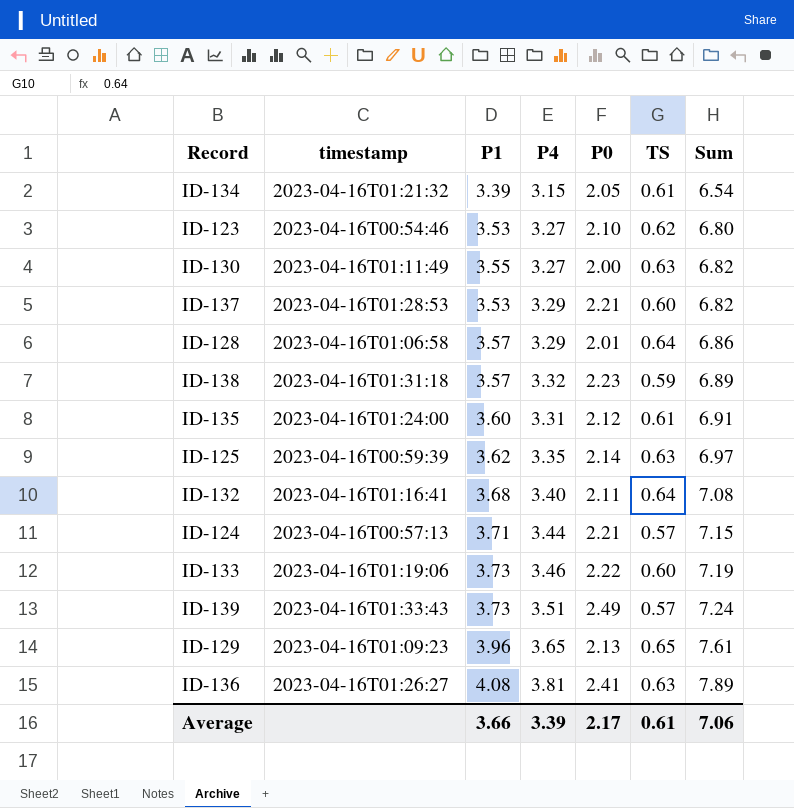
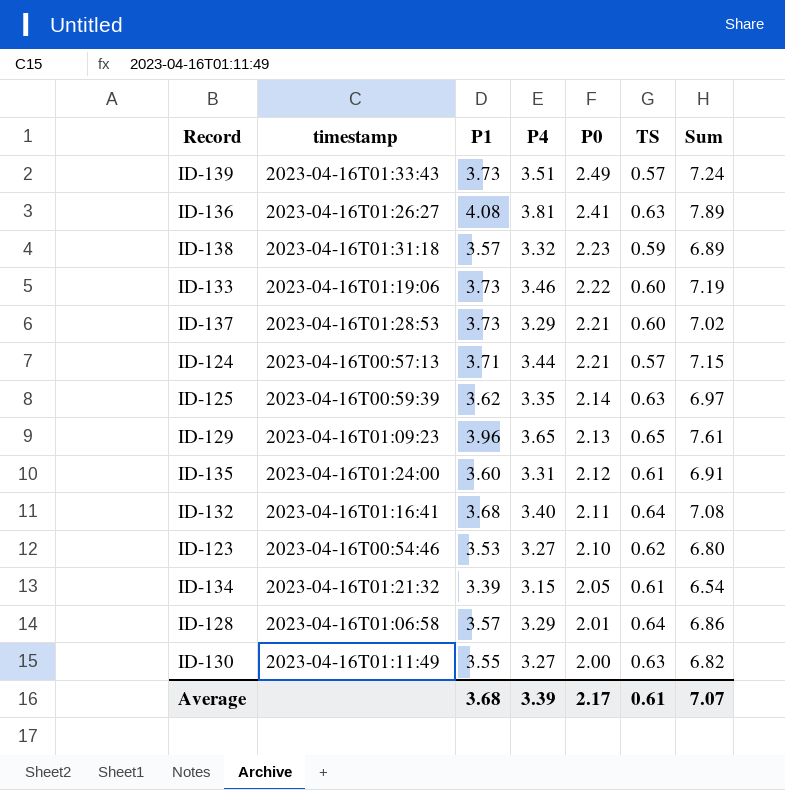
row order: Sum ascending -> P0 descending
ID-137 | P1: 3.53 -> 3.73
ID-137 | Sum: 6.82 -> 7.02
Average | P1: 3.66 -> 3.68
Average | Sum: 7.06 -> 7.07

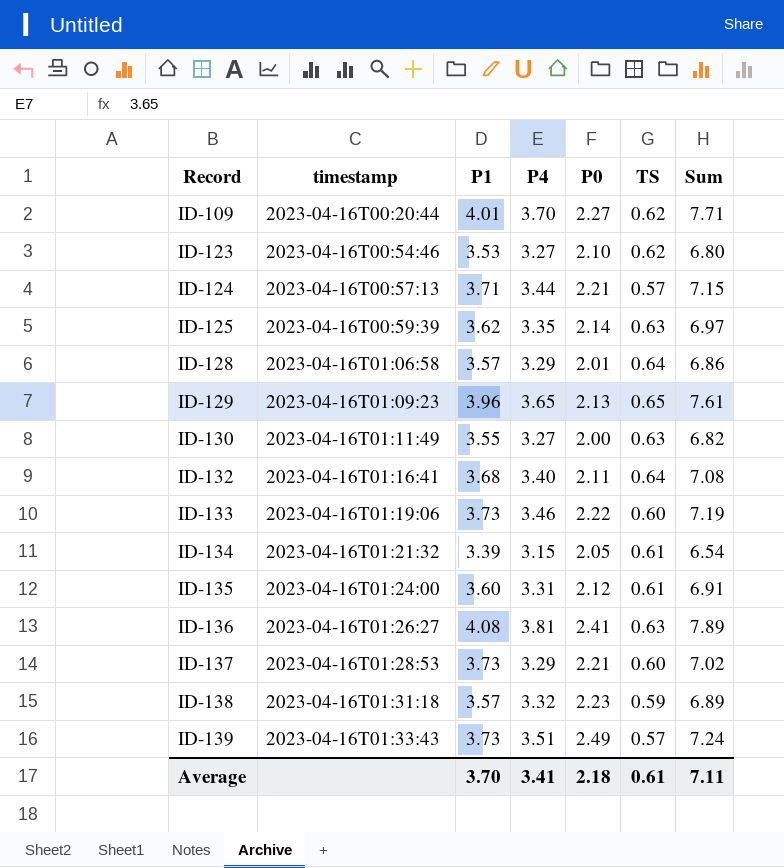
row order: P0 descending -> Record ascending
row ID-109: none -> 2023-04-16T00:20:44 | 4.01 | 3.70 | 2.27 | 0.62 | 7.71
Average | P1: 3.68 -> 3.70
Average | P4: 3.39 -> 3.41
Average | P0: 2.17 -> 2.18
Average | Sum: 7.07 -> 7.11

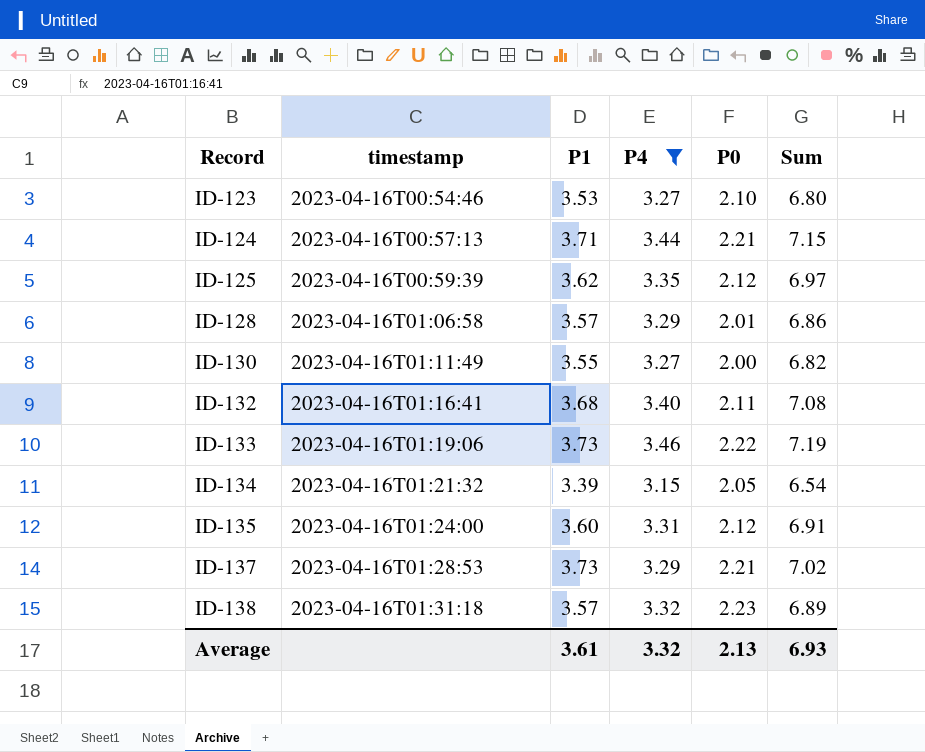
filter: none -> P4 <= 3.46
column TS | position: 6 -> none
ID-125 | P0: 2.14 -> 2.12
Average | P1: 3.70 -> 3.61
Average | P4: 3.41 -> 3.32
Average | P0: 2.18 -> 2.13
Average | Sum: 7.11 -> 6.93

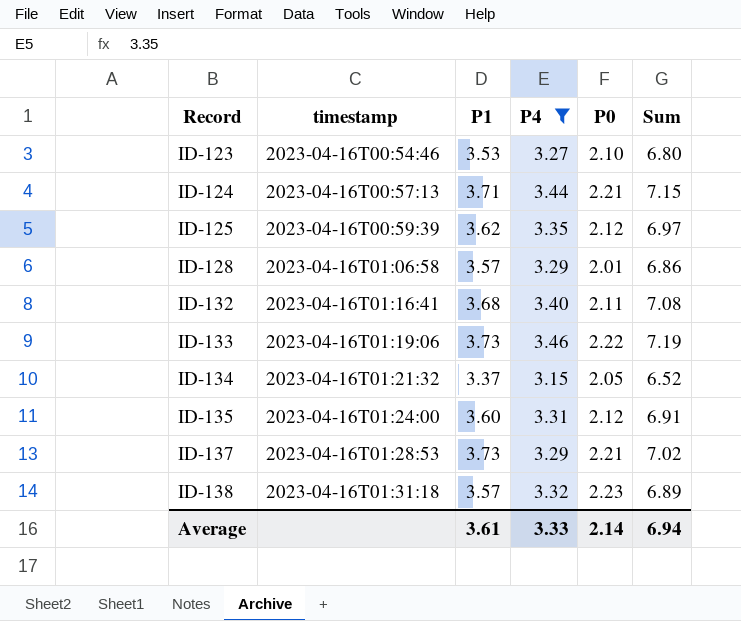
row ID-130: 2023-04-16T01:11:49 | 3.55 | 3.27 | 2.00 | 6.82 -> none
ID-134 | P1: 3.39 -> 3.37
ID-134 | Sum: 6.54 -> 6.52
Average | P4: 3.32 -> 3.33
Average | P0: 2.13 -> 2.14
Average | Sum: 6.93 -> 6.94

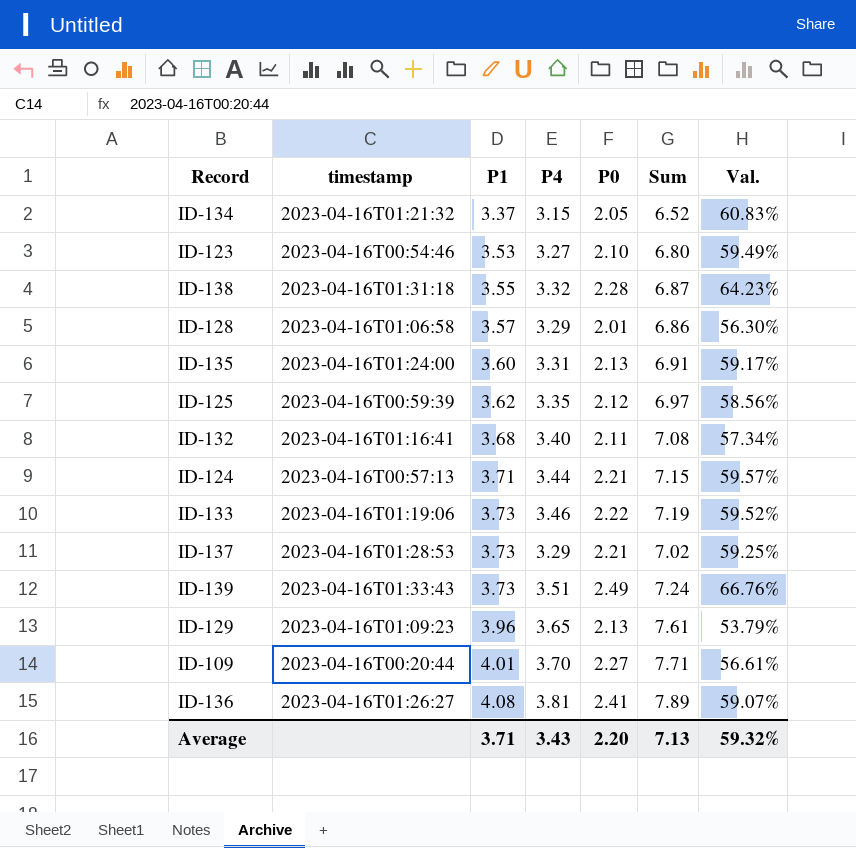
filter: P4 <= 3.46 -> none
row order: Record ascending -> P1 ascending
column Val. | formula: none -> [P0] / [P1]
ID-138 | P1: 3.57 -> 3.55
ID-138 | P0: 2.23 -> 2.28
ID-138 | Sum: 6.89 -> 6.87
ID-135 | P0: 2.12 -> 2.13
Average | P1: 3.61 -> 3.71
Average | P4: 3.33 -> 3.43
Average | P0: 2.14 -> 2.20
Average | Sum: 6.94 -> 7.13

